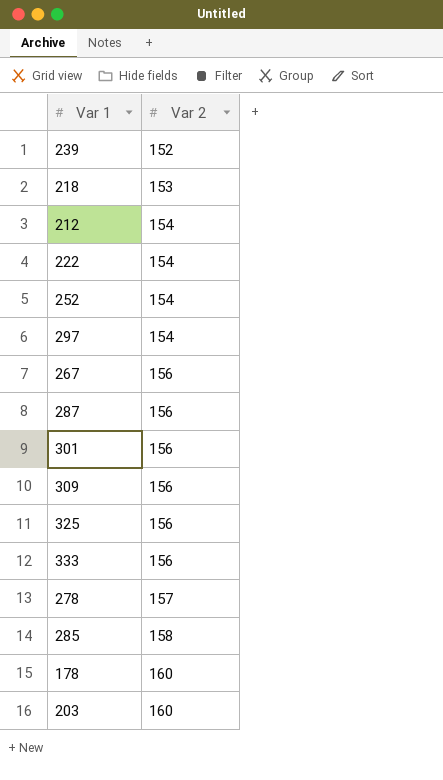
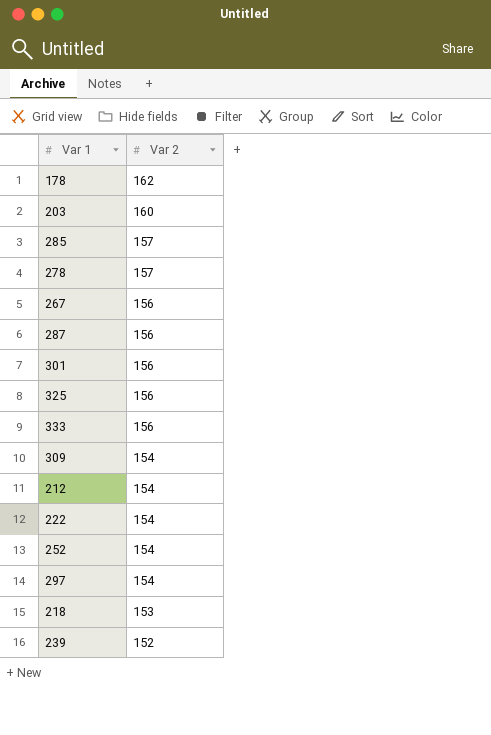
row order: Var 2 ascending -> Var 2 descending
178 | Var 2: 160 -> 162
285 | Var 2: 158 -> 157
309 | Var 2: 156 -> 154

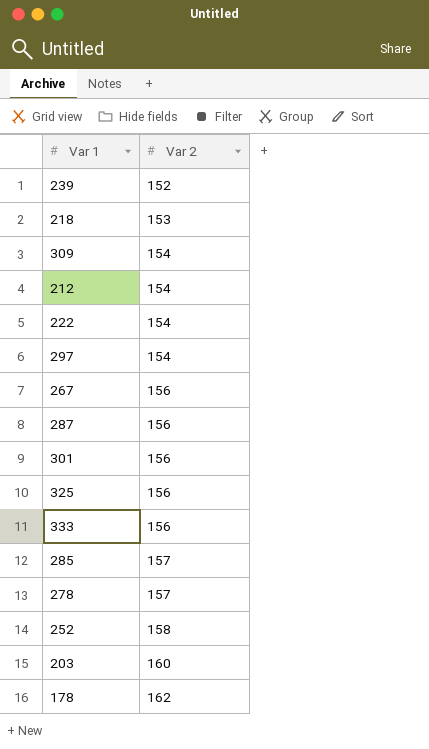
row order: Var 2 descending -> Var 2 ascending
252 | Var 2: 154 -> 158

